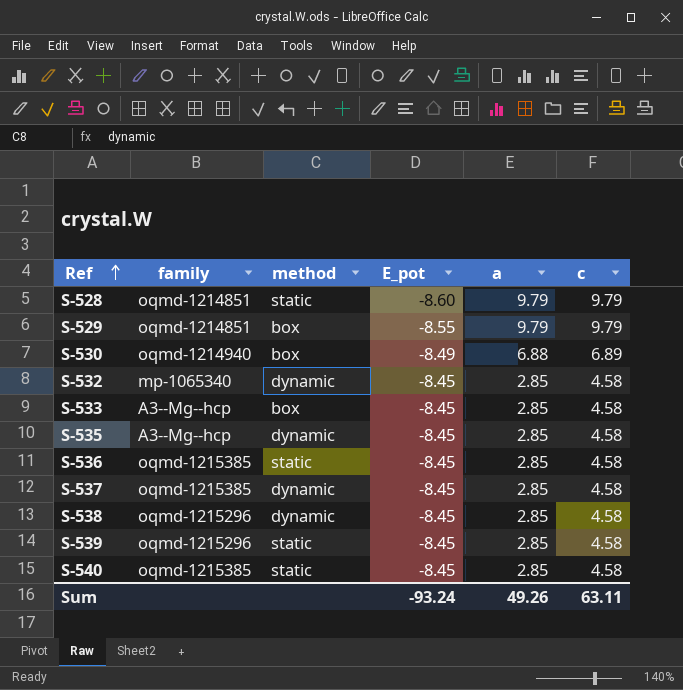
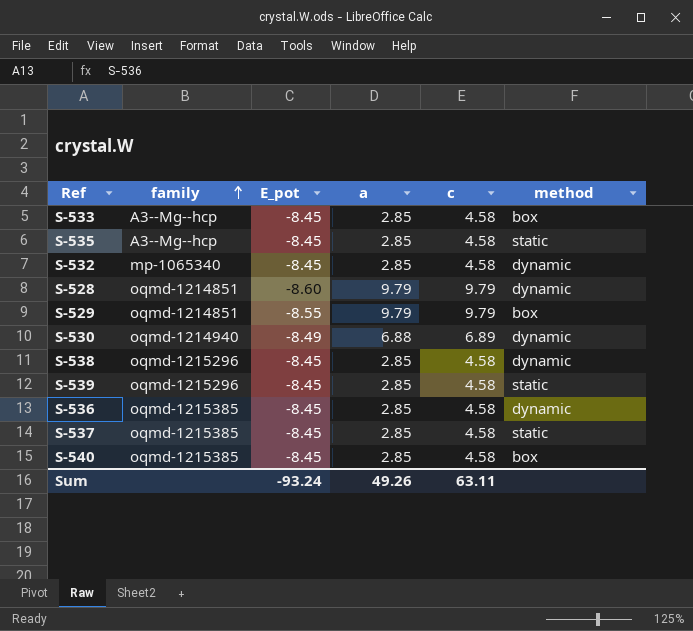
row order: Ref ascending -> family ascending
column method | position: 3 -> 6
S-535 | method: dynamic -> static
S-528 | method: static -> dynamic
S-530 | method: box -> dynamic
S-536 | method: static -> dynamic
S-537 | method: dynamic -> static
S-540 | method: static -> box

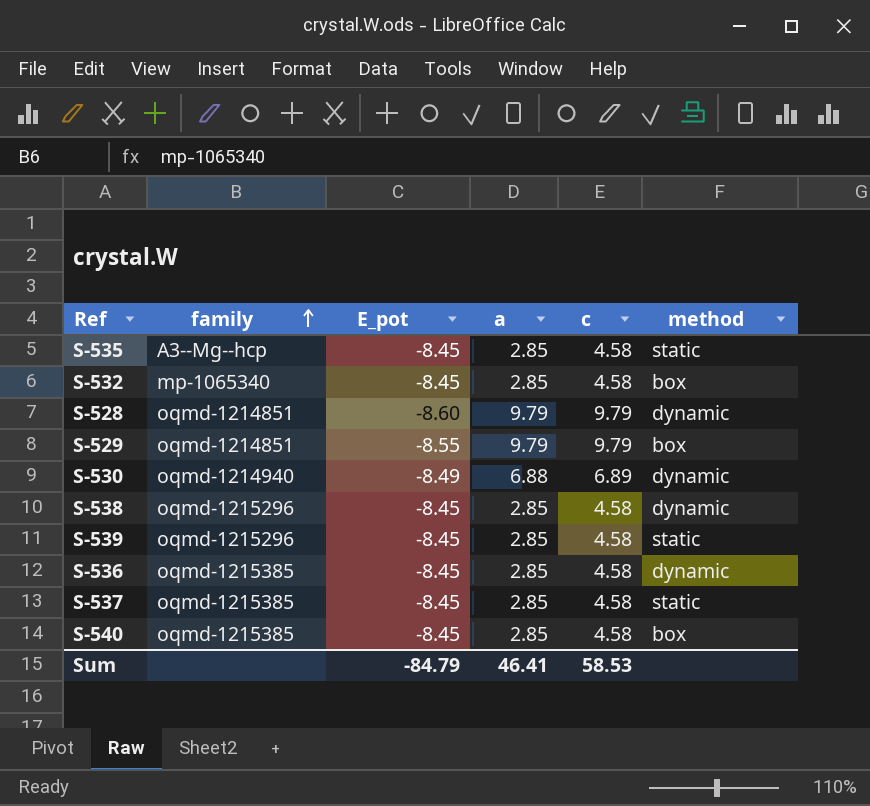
row S-533: A3--Mg--hcp | -8.45 | 2.85 | 4.58 | box -> none
S-532 | method: dynamic -> box
Sum | E_pot: -93.24 -> -84.79
Sum | a: 49.26 -> 46.41
Sum | c: 63.11 -> 58.53

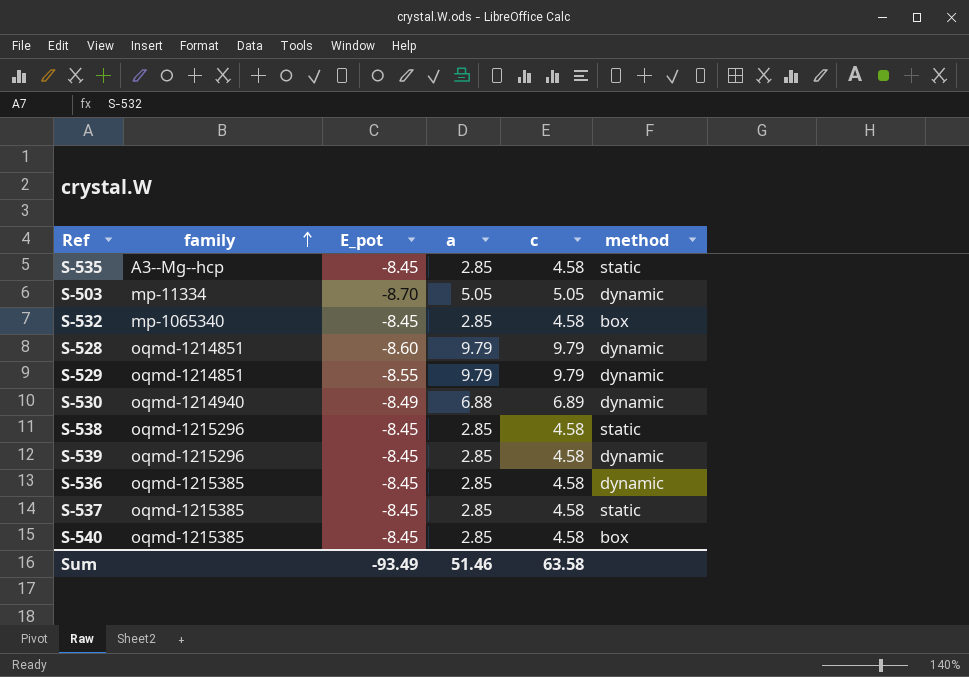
row S-503: none -> mp-11334 | -8.70 | 5.05 | 5.05 | dynamic
S-529 | method: box -> dynamic
S-538 | method: dynamic -> static
S-539 | method: static -> dynamic
Sum | E_pot: -84.79 -> -93.49
Sum | a: 46.41 -> 51.46
Sum | c: 58.53 -> 63.58

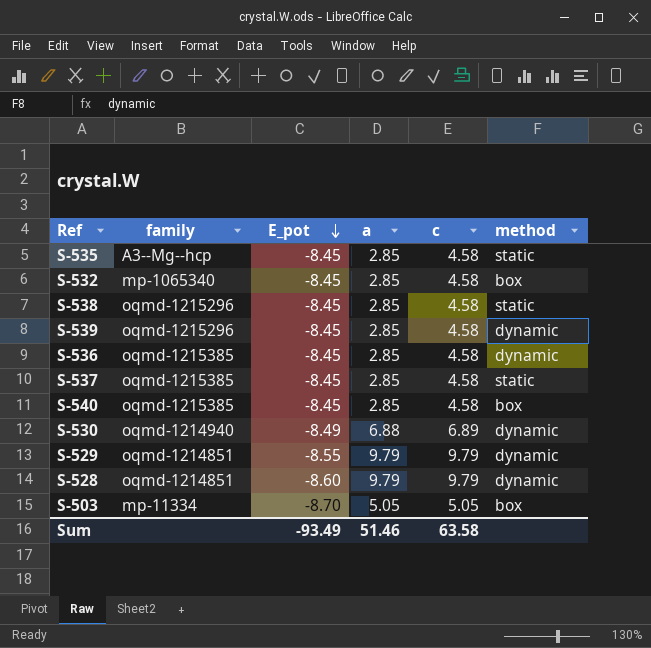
row order: family ascending -> E_pot descending
S-503 | method: dynamic -> box

